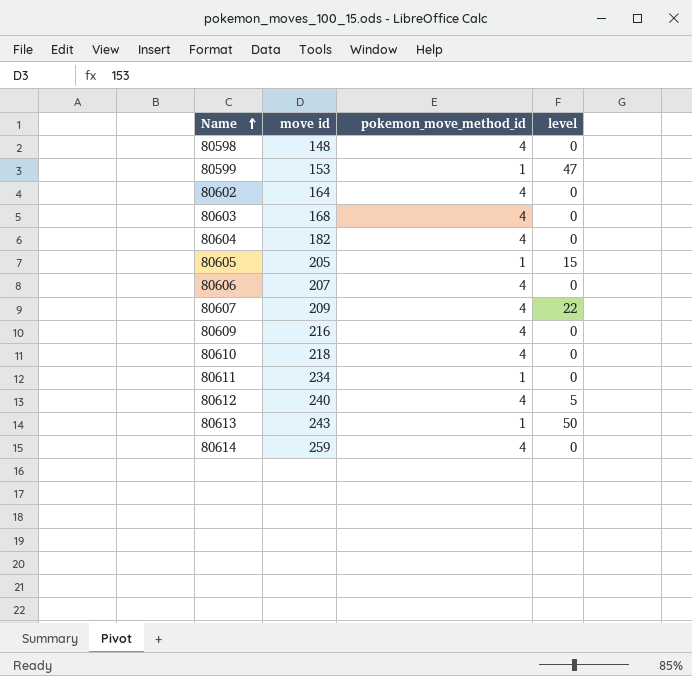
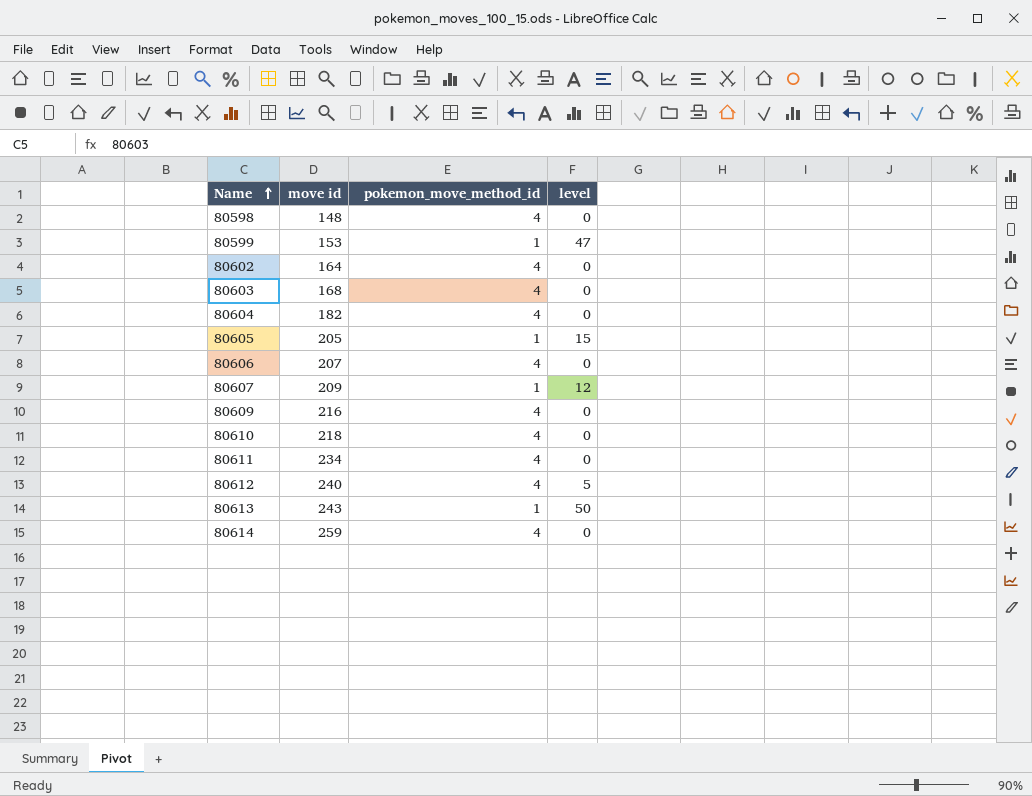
80607 | pokemon_move_method_id: 4 -> 1
80607 | level: 22 -> 12
80611 | pokemon_move_method_id: 1 -> 4

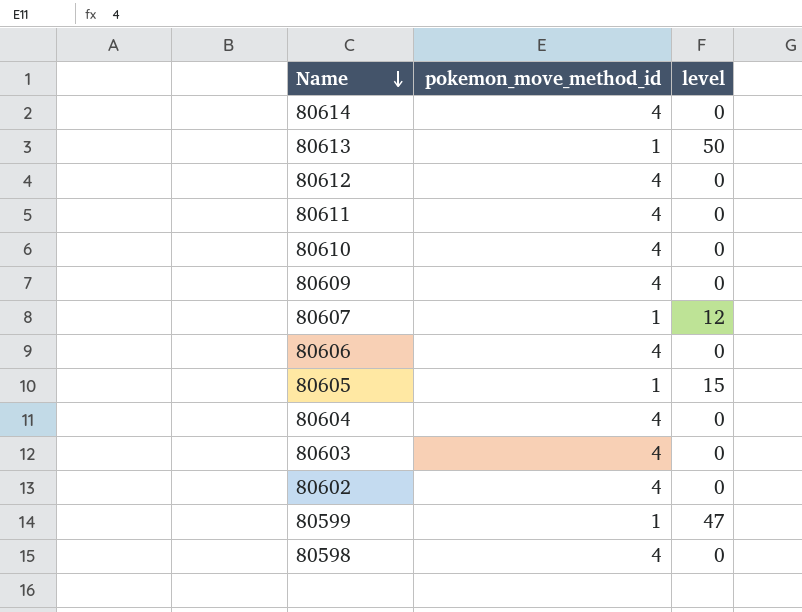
row order: Name ascending -> Name descending
column move id | position: 2 -> none
80612 | level: 5 -> 0

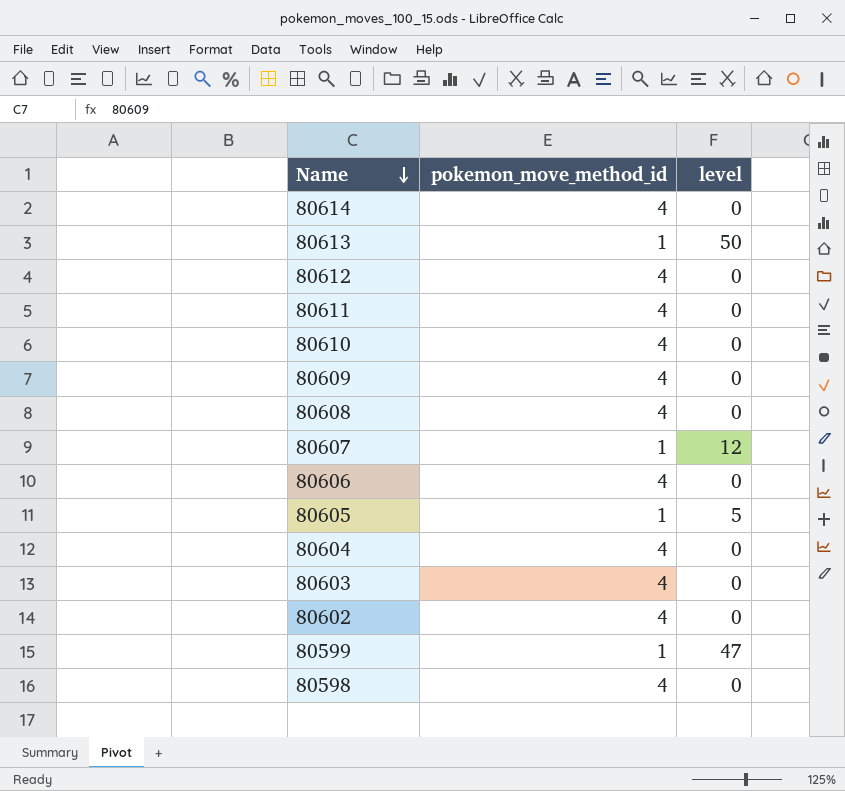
row 80608: none -> 4 | 0
80605 | level: 15 -> 5

